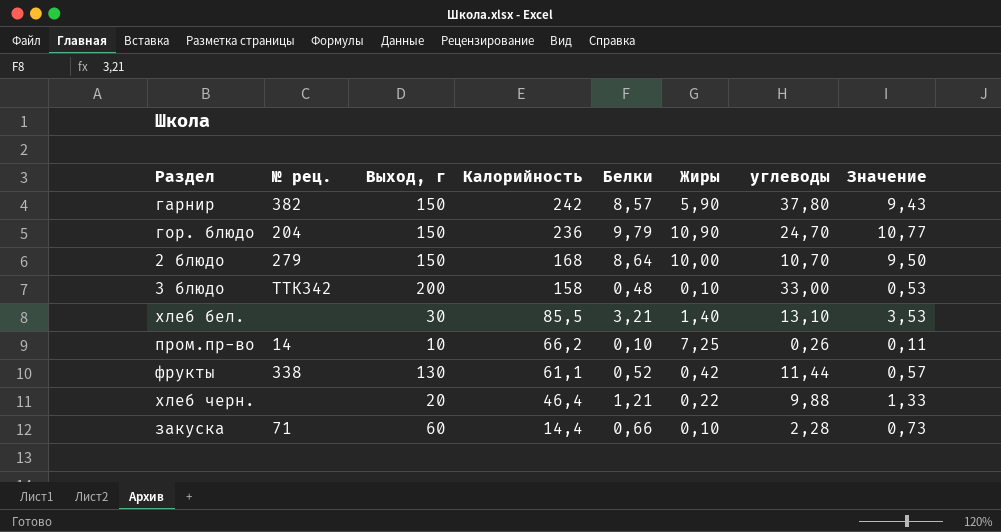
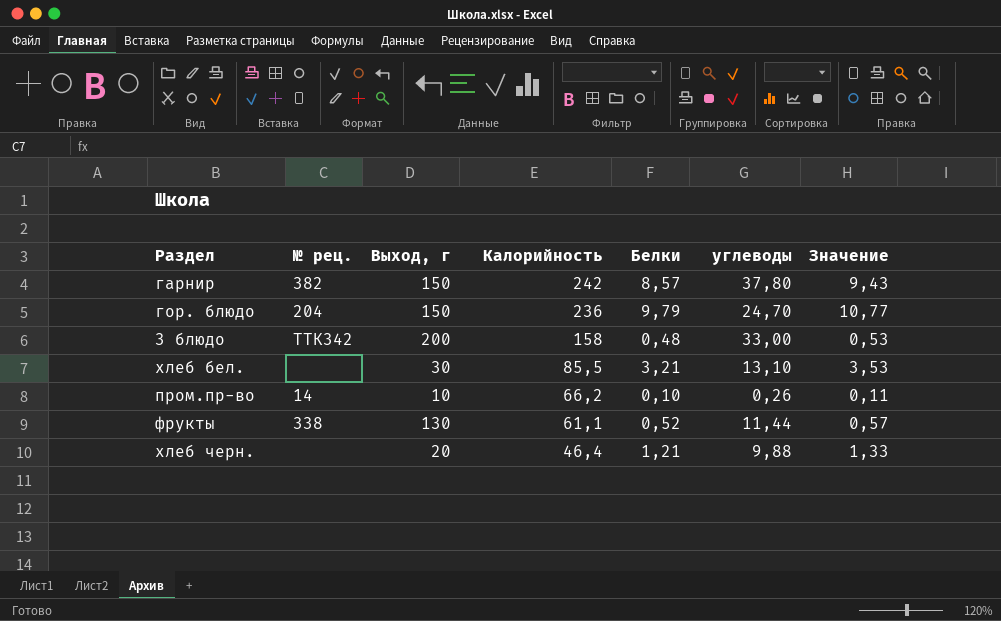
column Жиры | position: 6 -> none
row 2 блюдо: 279 | 150 | 168 | 8,64 | 10,00 | 10,70 | 9,50 -> none
row закуска: 71 | 60 | 14,4 | 0,66 | 0,10 | 2,28 | 0,73 -> none

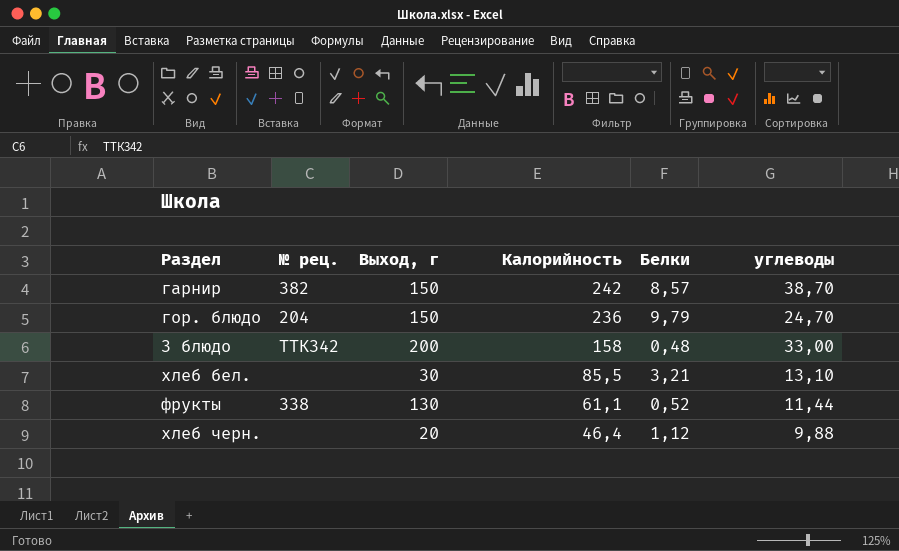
column Значение | formula: [Белки] * 1,1 -> none
row пром.пр-во: 14 | 10 | 66,2 | 0,10 | 0,26 | 0,11 -> none
гарнир | углеводы: 37,80 -> 38,70
хлеб черн. | Белки: 1,21 -> 1,12

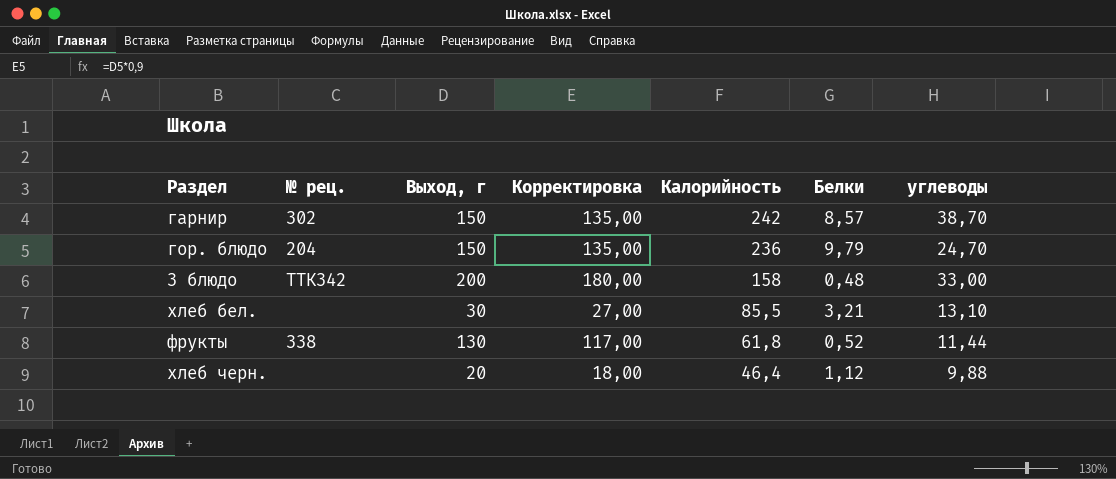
column Корректировка | formula: none -> [Выход, г] * 0,9
гарнир | № рец.: 382 -> 302
фрукты | Калорийность: 61,1 -> 61,8

